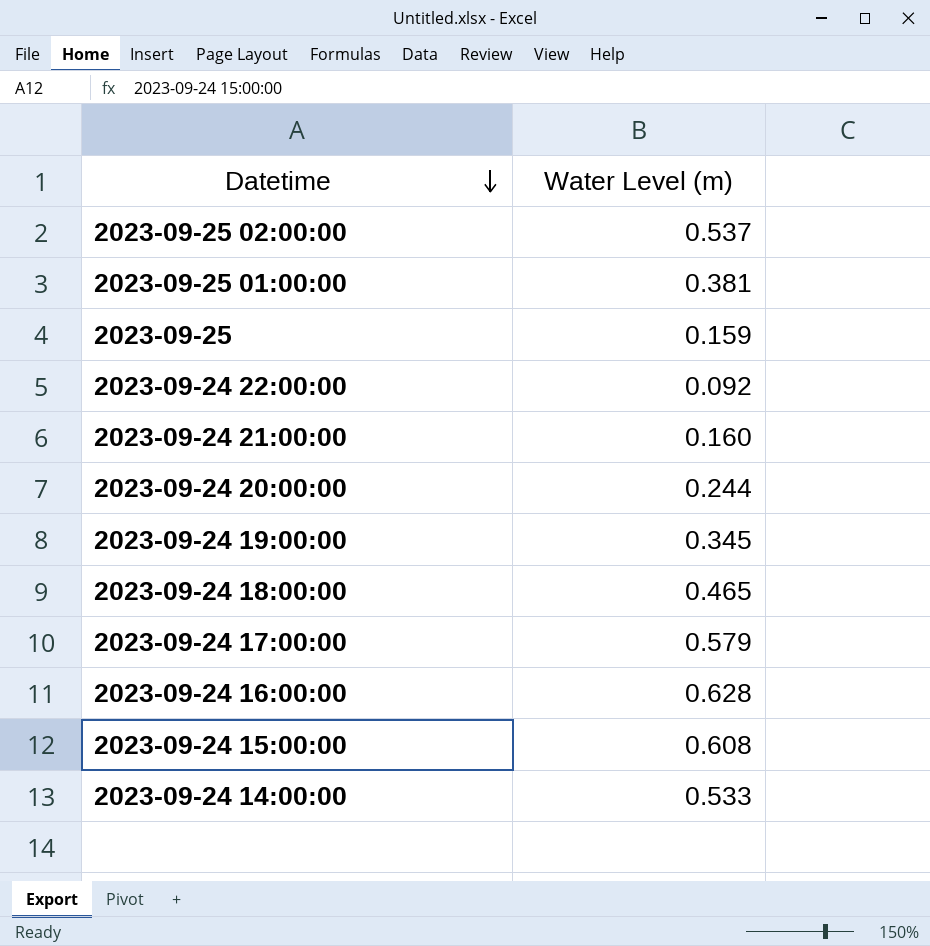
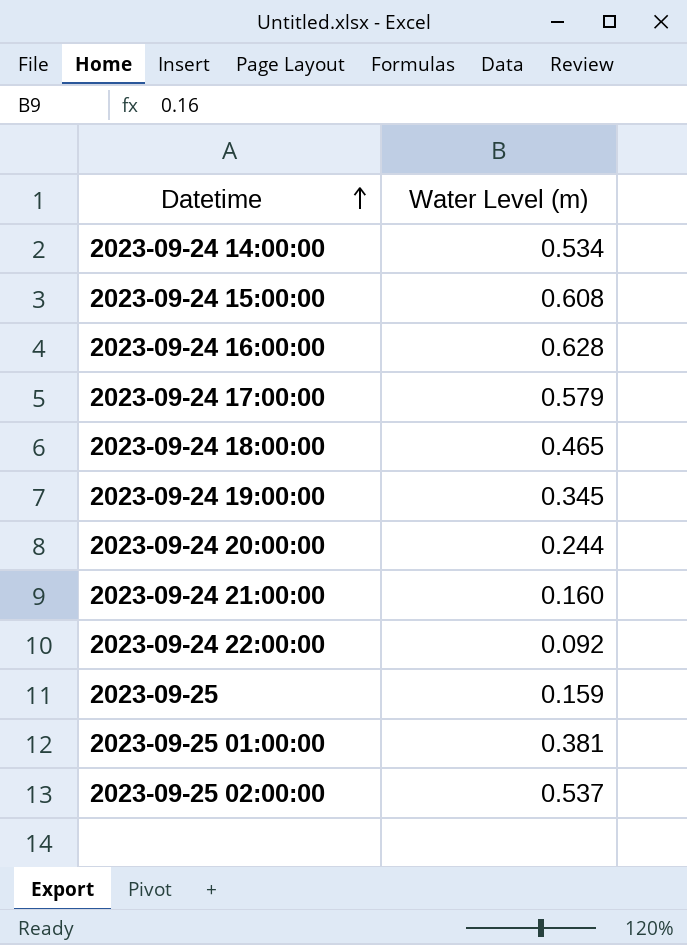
row order: Datetime descending -> Datetime ascending
2023-09-24 14:00:00 | Water Level (m): 0.533 -> 0.534

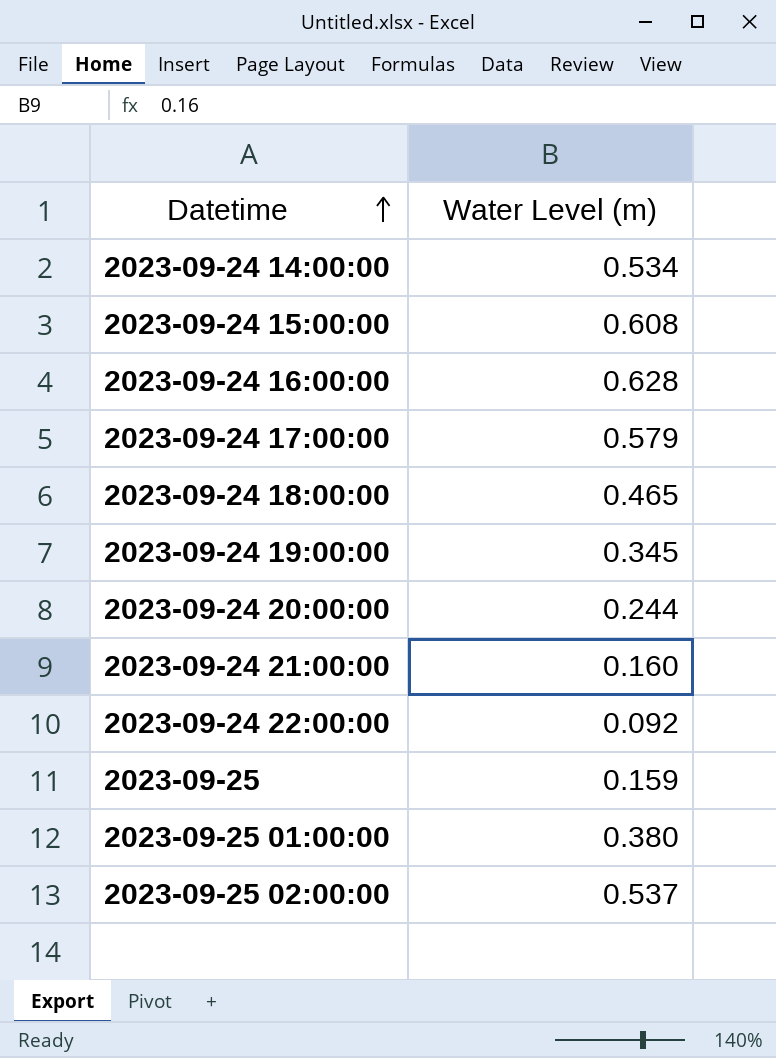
2023-09-25 01:00:00 | Water Level (m): 0.381 -> 0.380

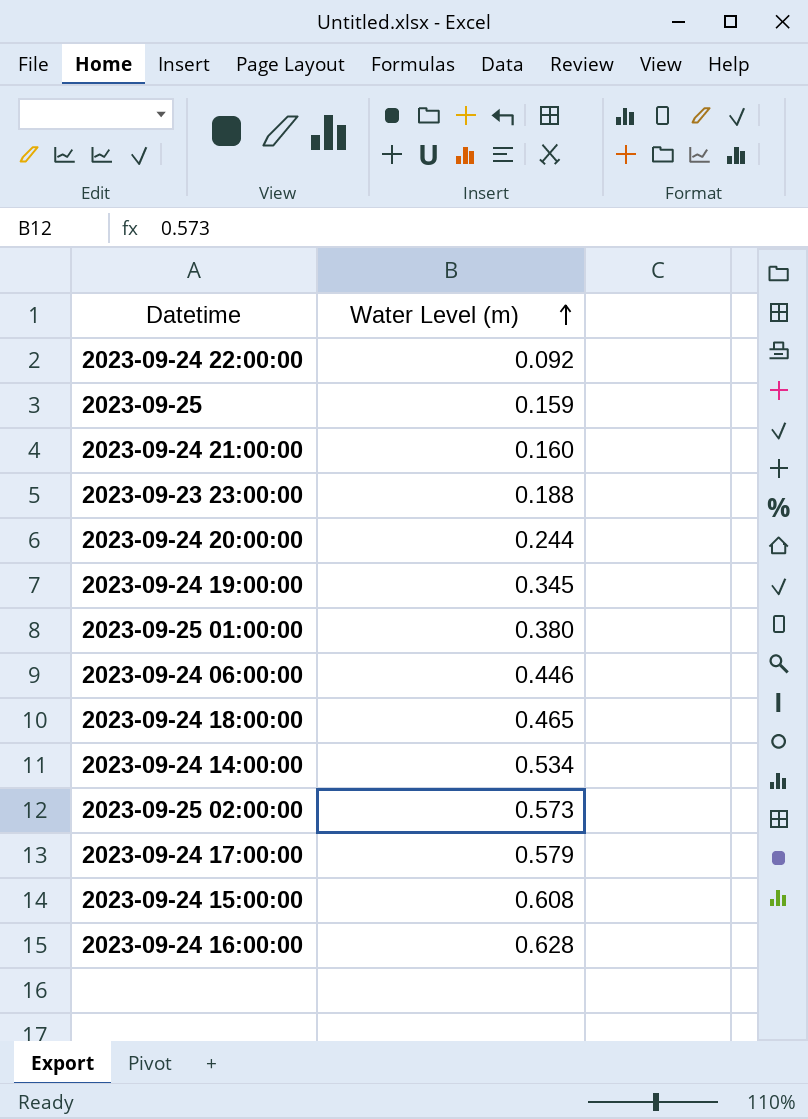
row order: Datetime ascending -> Water Level (m) ascending
row 2023-09-23 23:00:00: none -> 0.188
row 2023-09-24 06:00:00: none -> 0.446
2023-09-25 02:00:00 | Water Level (m): 0.537 -> 0.573

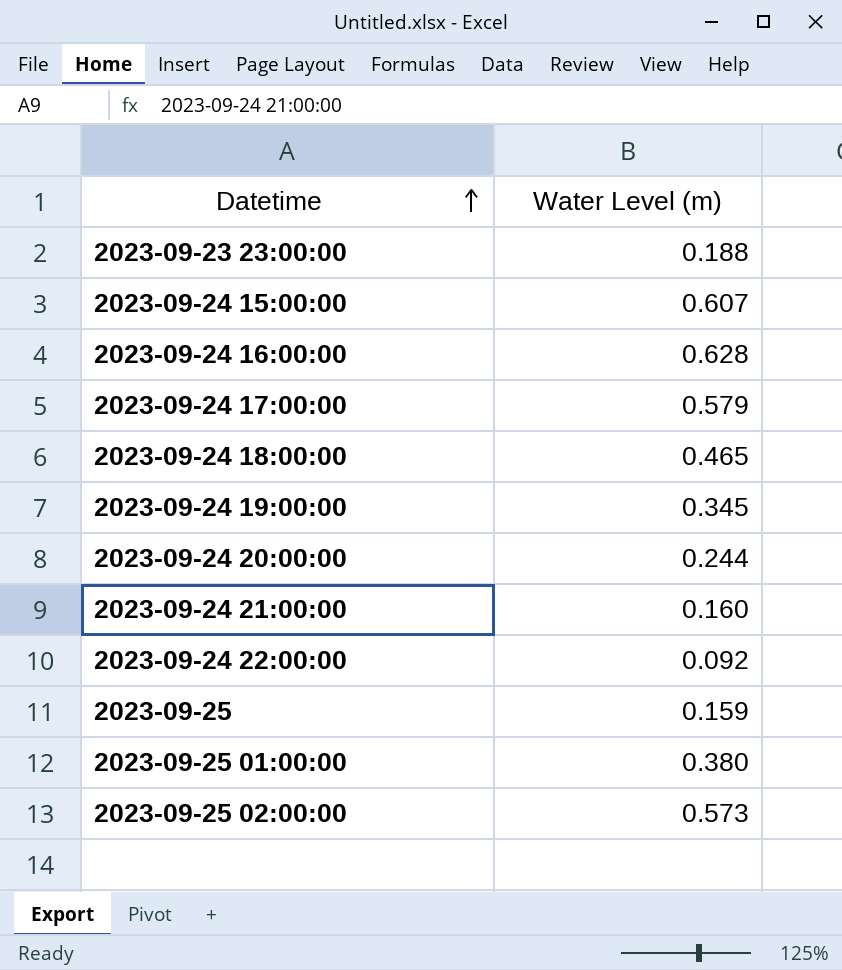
row order: Water Level (m) ascending -> Datetime ascending
row 2023-09-24 06:00:00: 0.446 -> none
row 2023-09-24 14:00:00: 0.534 -> none
2023-09-24 15:00:00 | Water Level (m): 0.608 -> 0.607

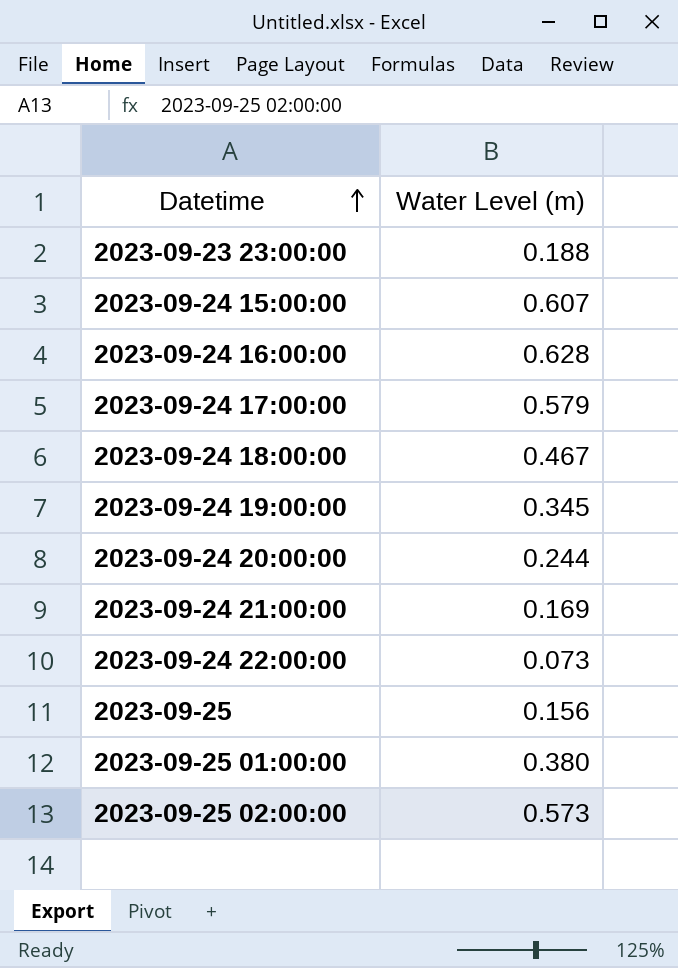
2023-09-24 18:00:00 | Water Level (m): 0.465 -> 0.467
2023-09-24 21:00:00 | Water Level (m): 0.160 -> 0.169
2023-09-24 22:00:00 | Water Level (m): 0.092 -> 0.073
2023-09-25 | Water Level (m): 0.159 -> 0.156

